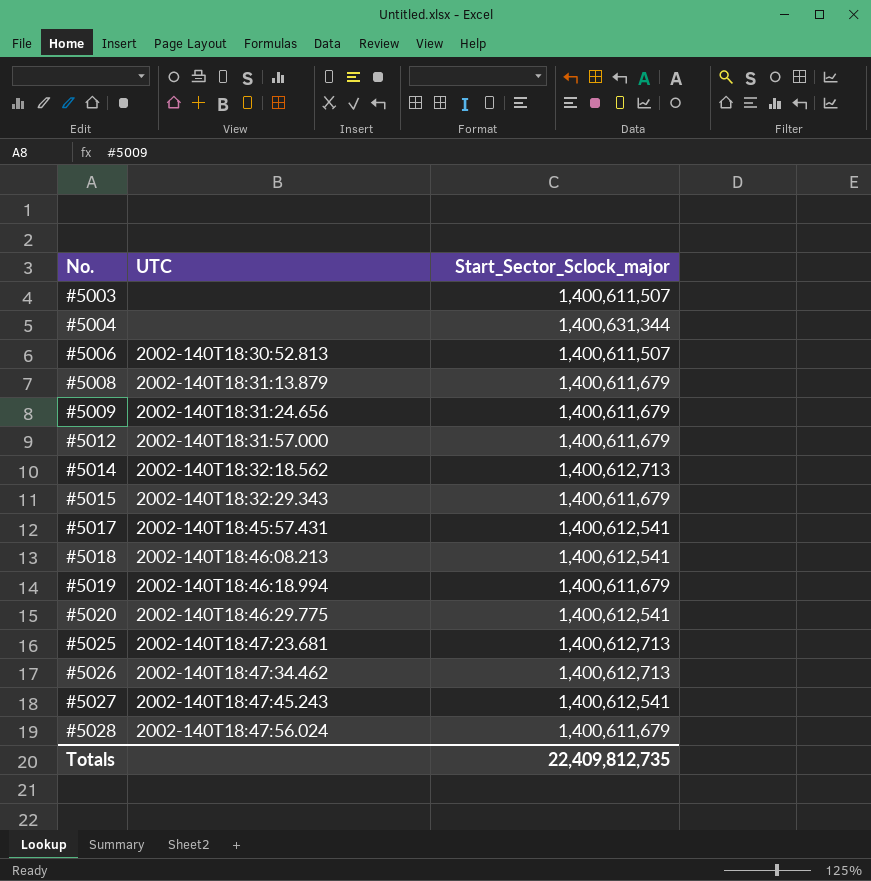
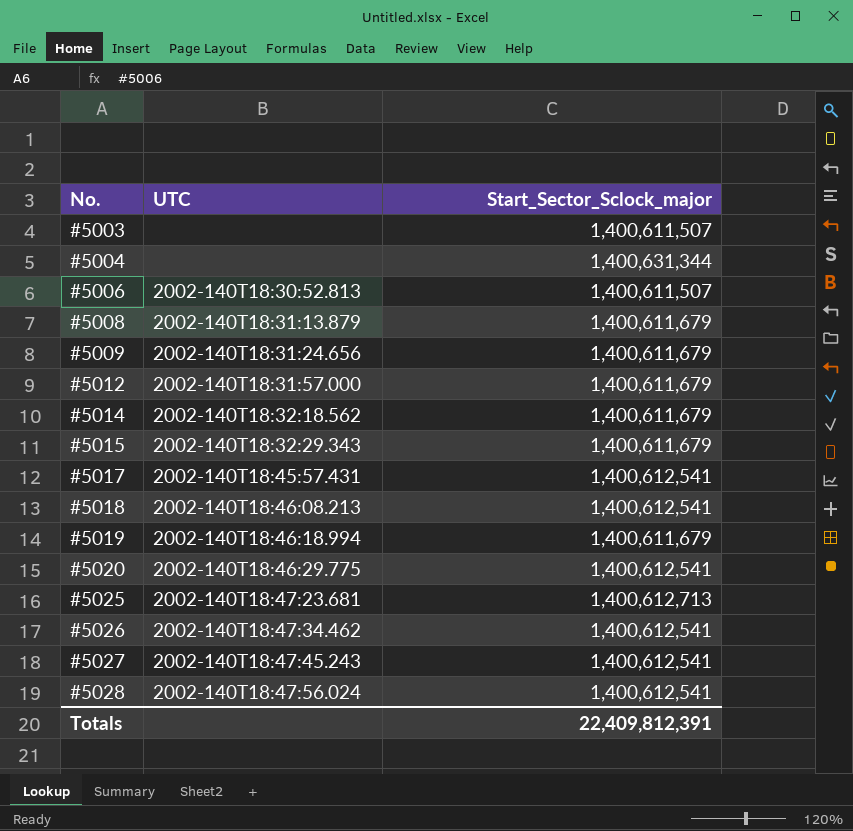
#5014 | Start_Sector_Sclock_major: 1,400,612,713 -> 1,400,611,679
#5026 | Start_Sector_Sclock_major: 1,400,612,713 -> 1,400,612,541
#5028 | Start_Sector_Sclock_major: 1,400,611,679 -> 1,400,612,541
Totals | Start_Sector_Sclock_major: 22,409,812,735 -> 22,409,812,391

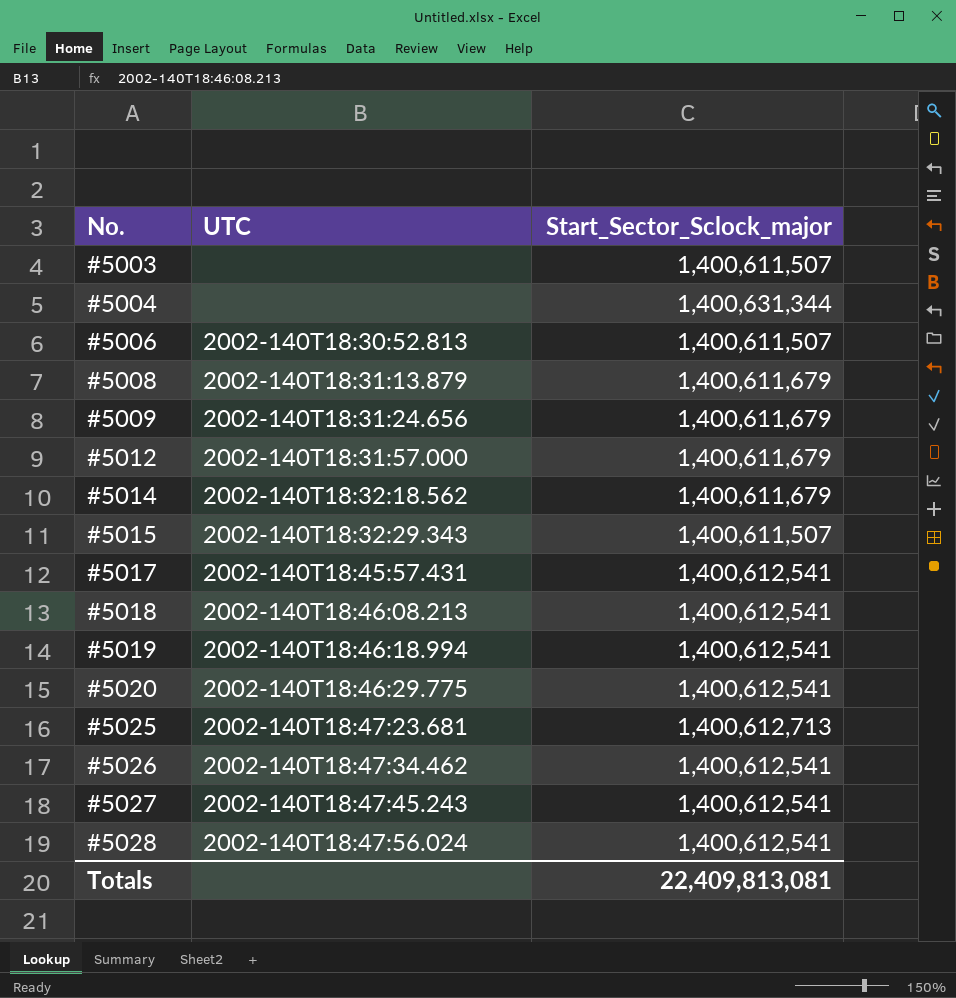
#5015 | Start_Sector_Sclock_major: 1,400,611,679 -> 1,400,611,507
#5019 | Start_Sector_Sclock_major: 1,400,611,679 -> 1,400,612,541
Totals | Start_Sector_Sclock_major: 22,409,812,391 -> 22,409,813,081

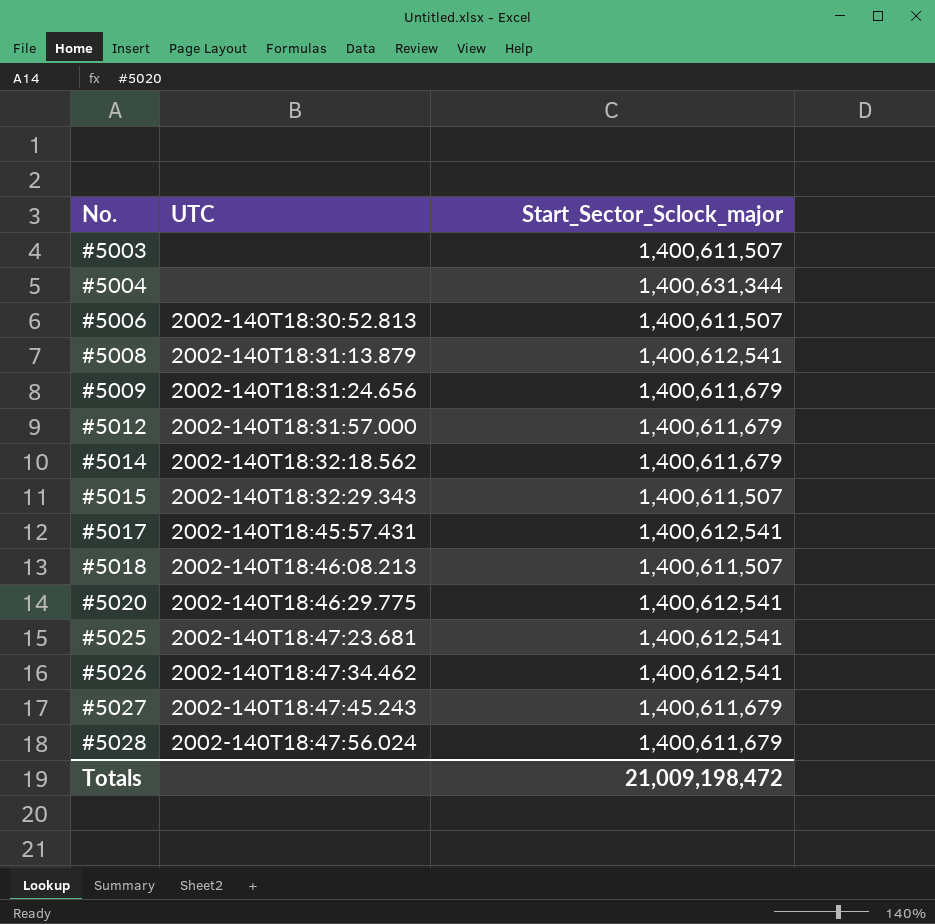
row #5019: 2002-140T18:46:18.994 | 1,400,612,541 -> none
#5008 | Start_Sector_Sclock_major: 1,400,611,679 -> 1,400,612,541
#5018 | Start_Sector_Sclock_major: 1,400,612,541 -> 1,400,611,507
#5025 | Start_Sector_Sclock_major: 1,400,612,713 -> 1,400,612,541
#5027 | Start_Sector_Sclock_major: 1,400,612,541 -> 1,400,611,679
#5028 | Start_Sector_Sclock_major: 1,400,612,541 -> 1,400,611,679
Totals | Start_Sector_Sclock_major: 22,409,813,081 -> 21,009,198,472

